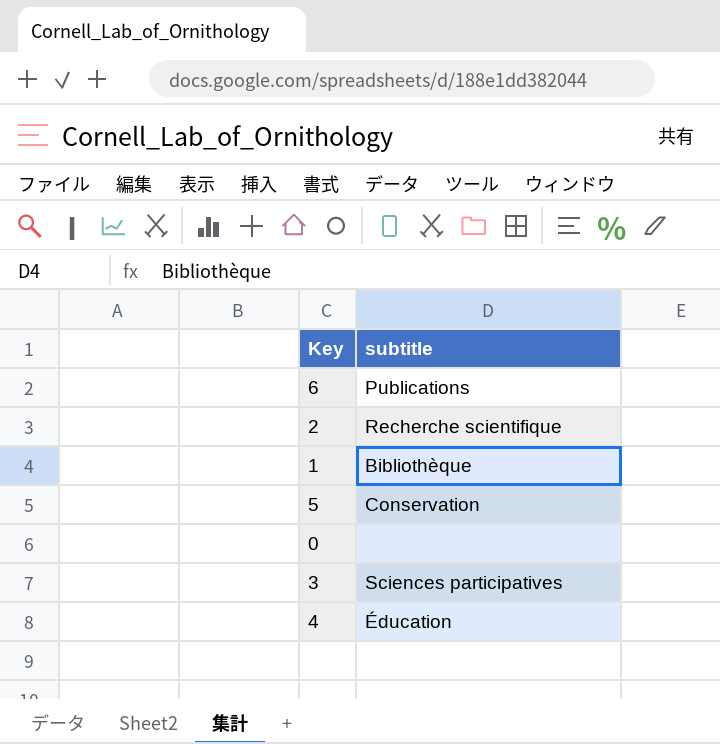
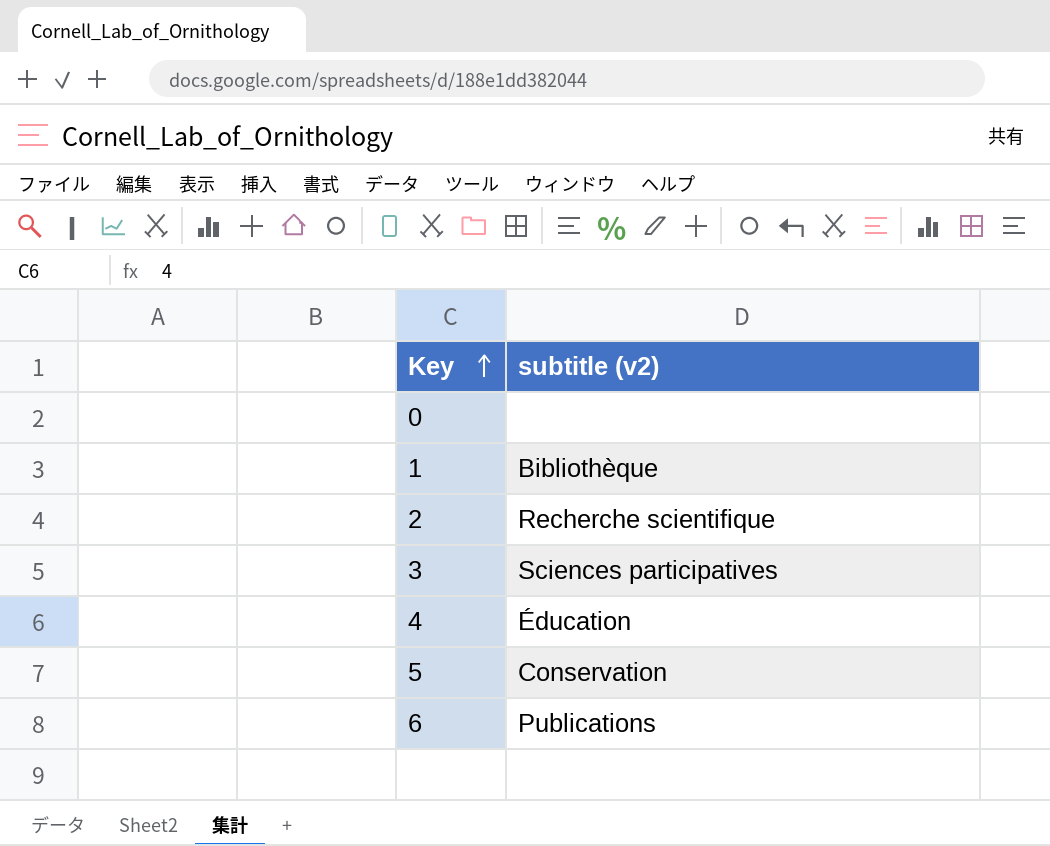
row order: none -> Key ascending
column name: subtitle -> subtitle (v2)

